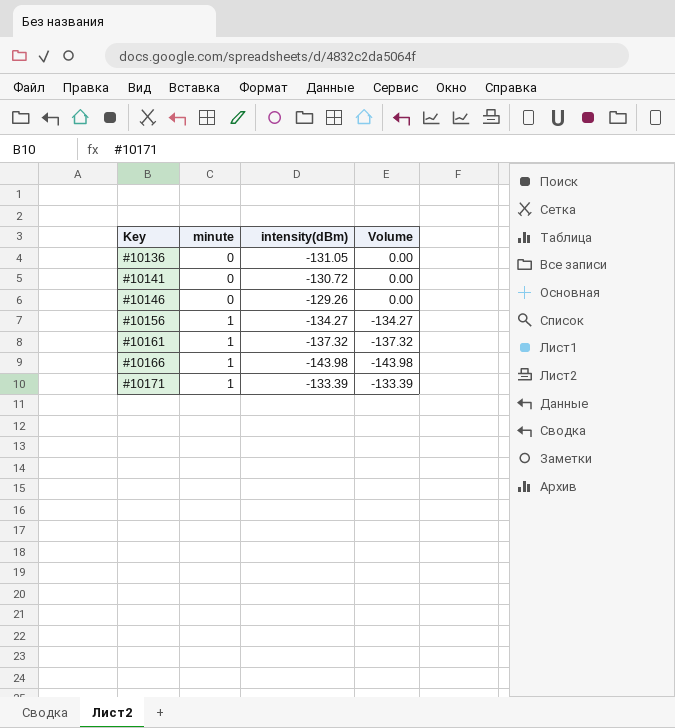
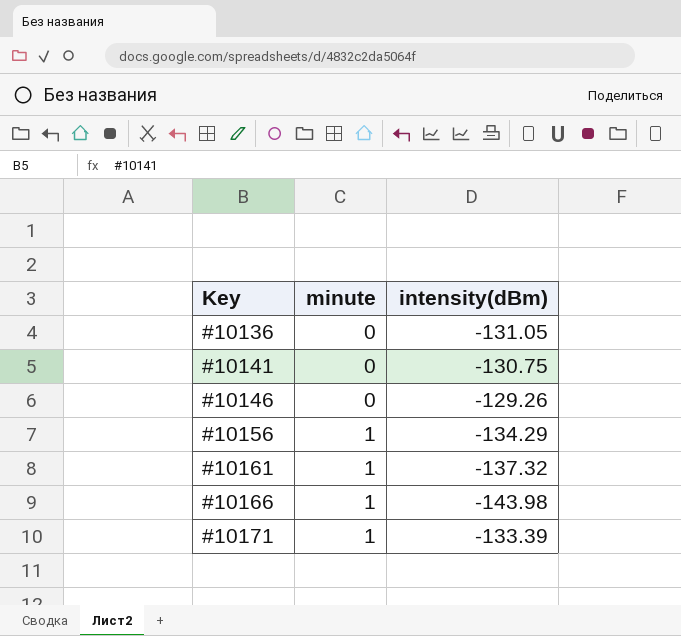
column Volume | formula: [minute] * [intensity(dBm)] -> none
#10141 | intensity(dBm): -130.72 -> -130.75
#10156 | intensity(dBm): -134.27 -> -134.29

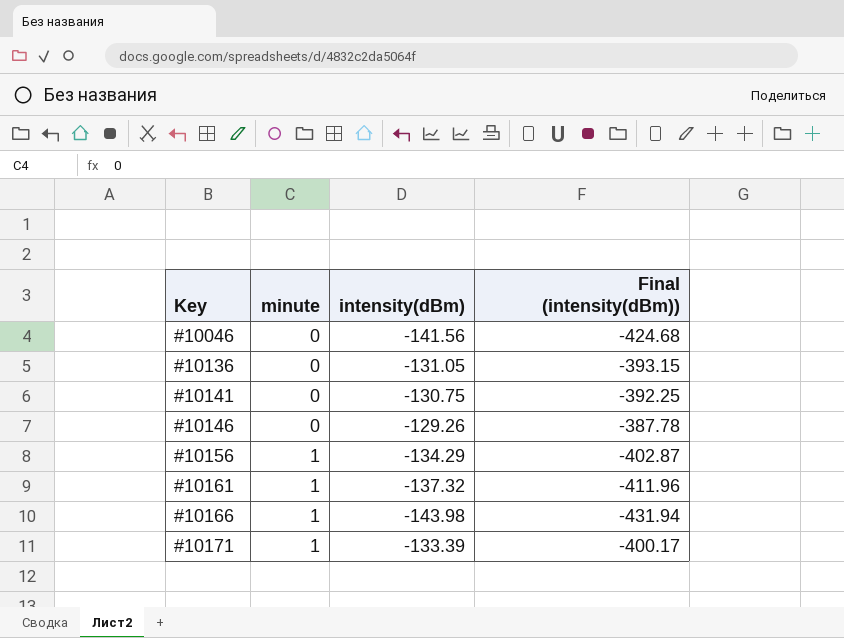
column Final (intensity(dBm)) | formula: none -> [intensity(dBm)] * 3
row #10046: none -> 0 | -141.56 | -424.68

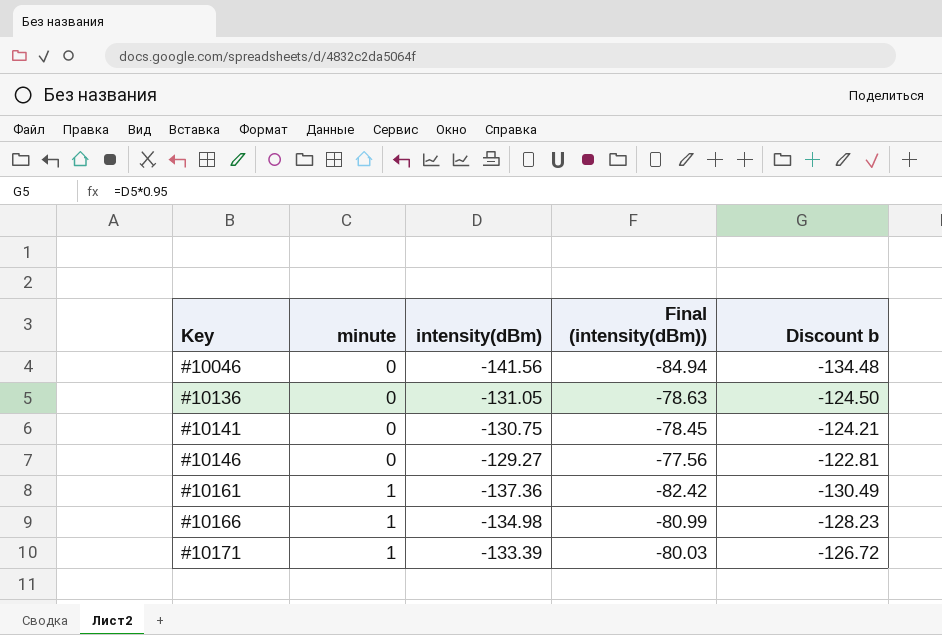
column Final (intensity(dBm)) | formula: [intensity(dBm)] * 3 -> [intensity(dBm)] * 0.6
column Discount b | formula: none -> [intensity(dBm)] * 0.95
row #10156: 1 | -134.29 | -402.87 -> none
#10146 | intensity(dBm): -129.26 -> -129.27
#10161 | intensity(dBm): -137.32 -> -137.36
#10166 | intensity(dBm): -143.98 -> -134.98

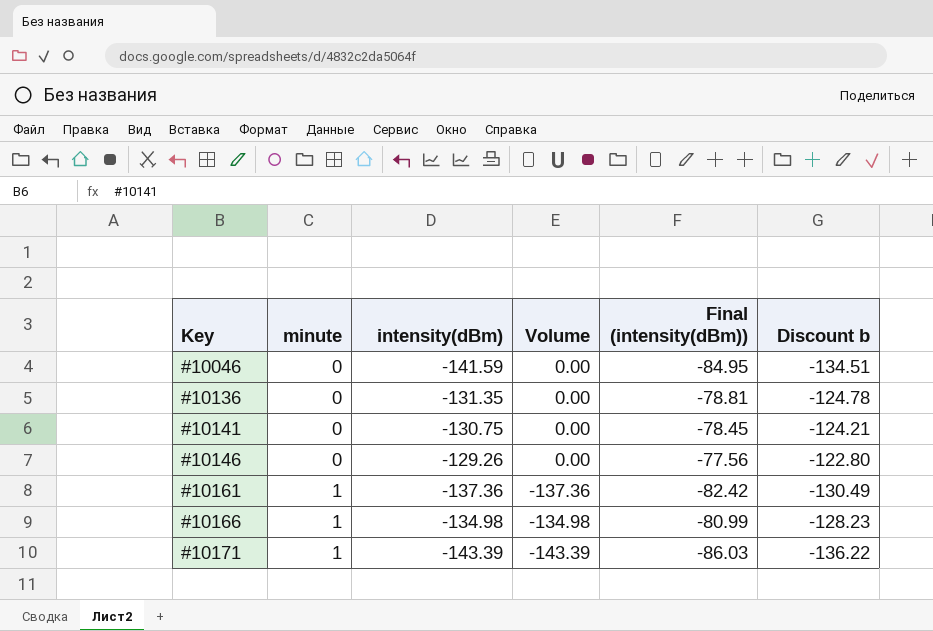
column Volume | formula: none -> [minute] * [intensity(dBm)]
#10046 | intensity(dBm): -141.56 -> -141.59
#10046 | Final (intensity(dBm)): -84.94 -> -84.95
#10046 | Discount b: -134.48 -> -134.51
#10136 | intensity(dBm): -131.05 -> -131.35
#10136 | Final (intensity(dBm)): -78.63 -> -78.81
#10136 | Discount b: -124.50 -> -124.78
#10146 | intensity(dBm): -129.27 -> -129.26
#10146 | Discount b: -122.81 -> -122.80
#10171 | intensity(dBm): -133.39 -> -143.39
#10171 | Final (intensity(dBm)): -80.03 -> -86.03
#10171 | Discount b: -126.72 -> -136.22

